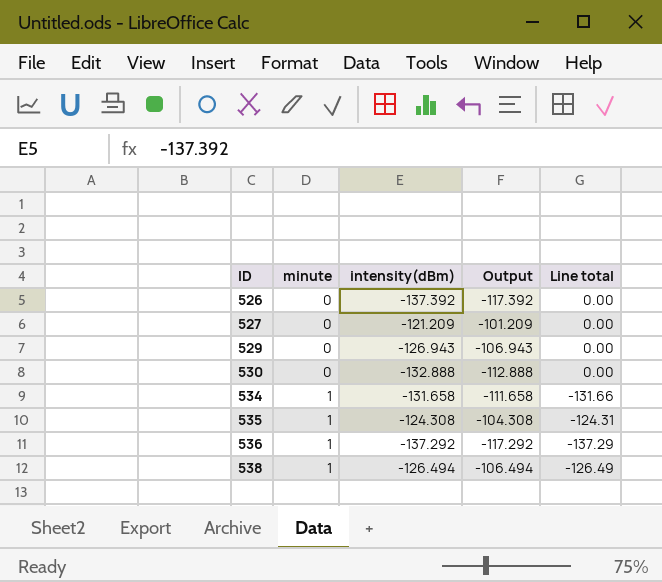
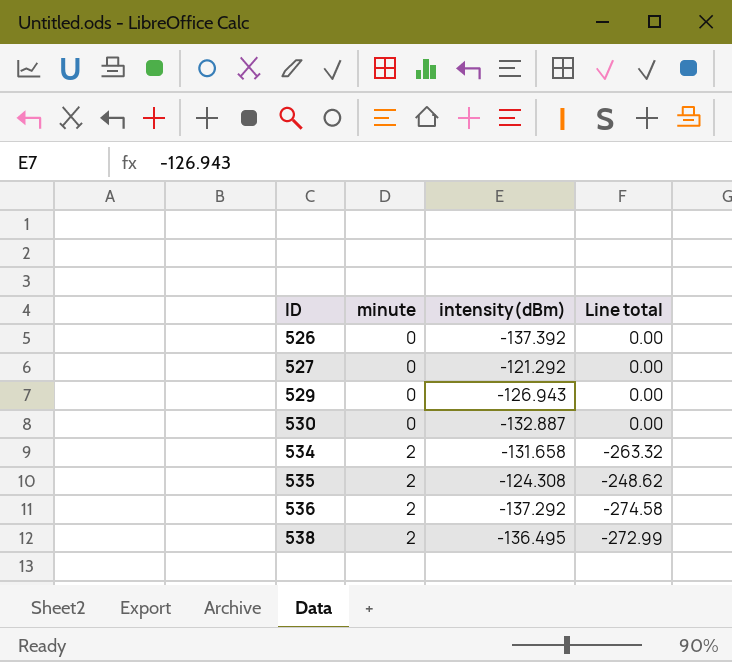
column Output | formula: [intensity(dBm)] + 20 -> none
527 | intensity(dBm): -121.209 -> -121.292
530 | intensity(dBm): -132.888 -> -132.887
534 | minute: 1 -> 2
534 | Line total: -131.66 -> -263.32
535 | minute: 1 -> 2
535 | Line total: -124.31 -> -248.62
536 | minute: 1 -> 2
536 | Line total: -137.29 -> -274.58
538 | minute: 1 -> 2
538 | intensity(dBm): -126.494 -> -136.495
538 | Line total: -126.49 -> -272.99

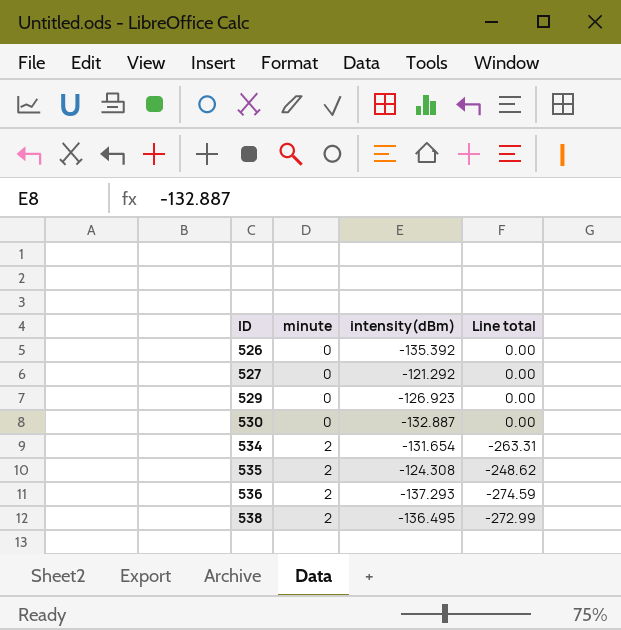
526 | intensity(dBm): -137.392 -> -135.392
529 | intensity(dBm): -126.943 -> -126.923
534 | intensity(dBm): -131.658 -> -131.654
534 | Line total: -263.32 -> -263.31
536 | intensity(dBm): -137.292 -> -137.293
536 | Line total: -274.58 -> -274.59

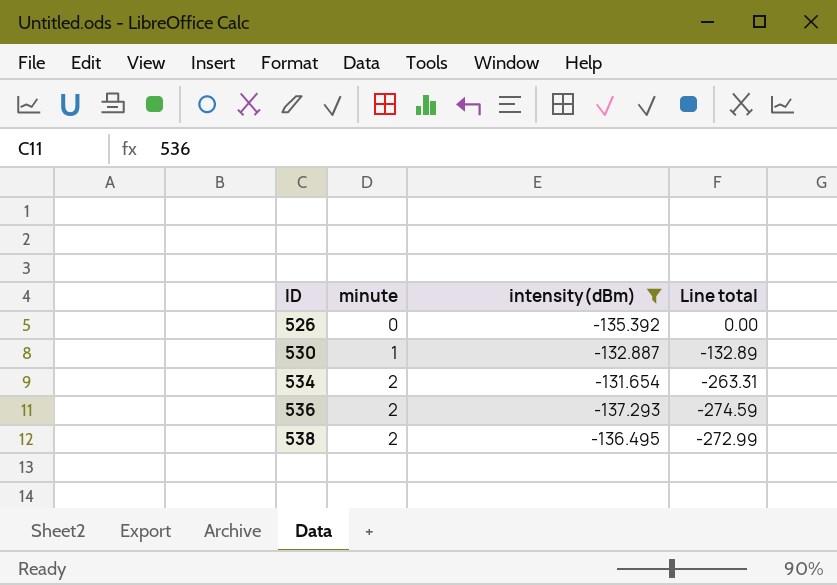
filter: none -> intensity(dBm) <= -131.654
530 | minute: 0 -> 1
530 | Line total: 0.00 -> -132.89

